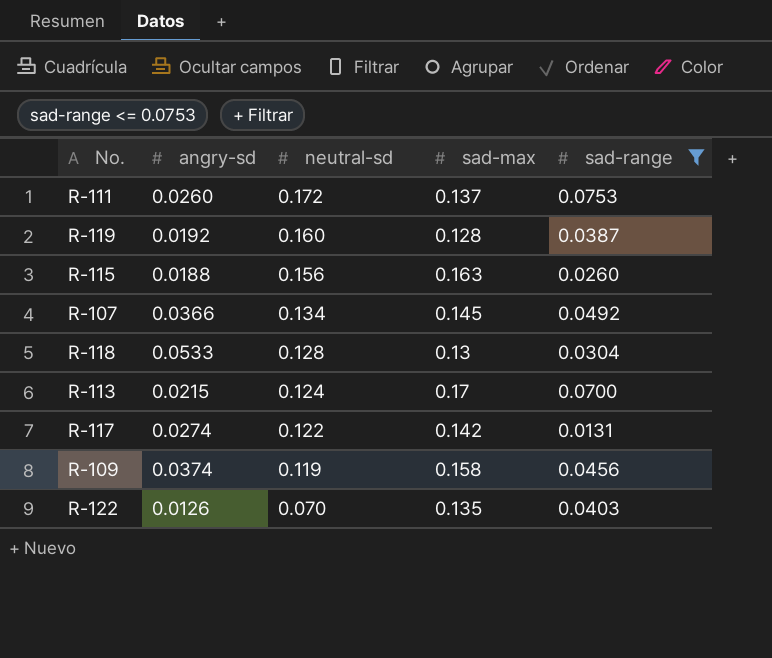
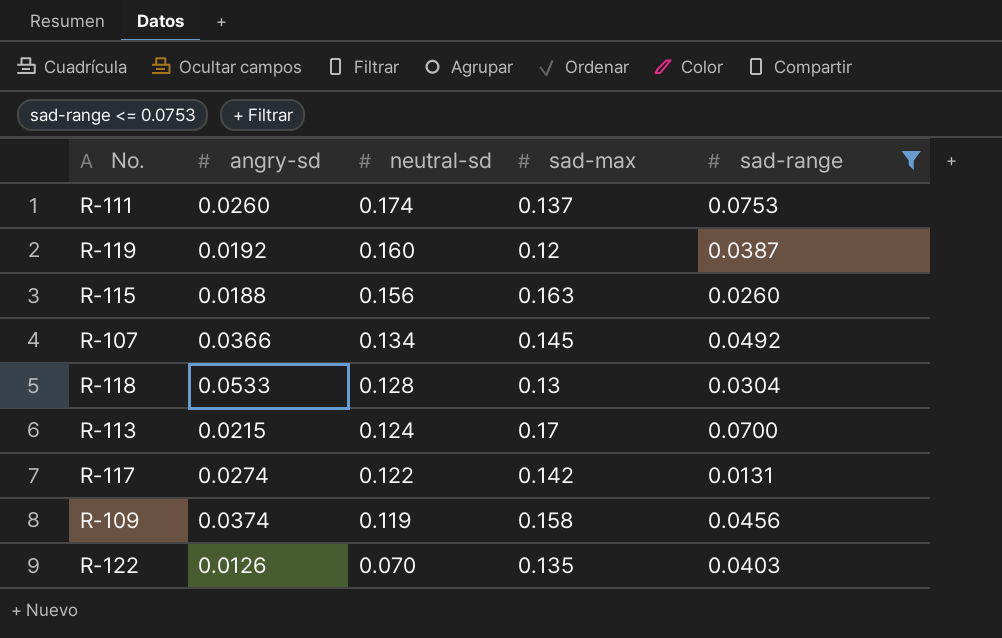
R-111 | neutral-sd: 0.172 -> 0.174
R-119 | sad-max: 0.128 -> 0.12

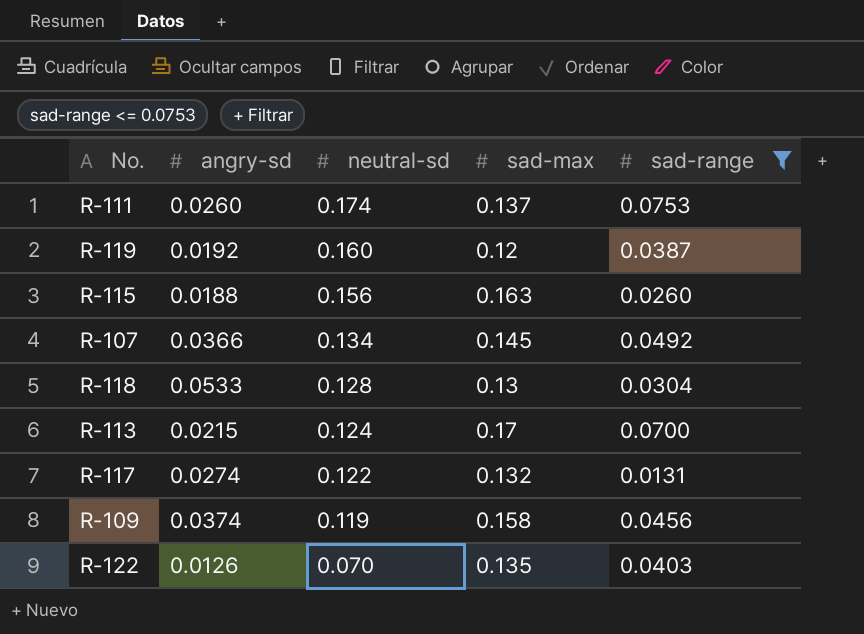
R-117 | sad-max: 0.142 -> 0.132

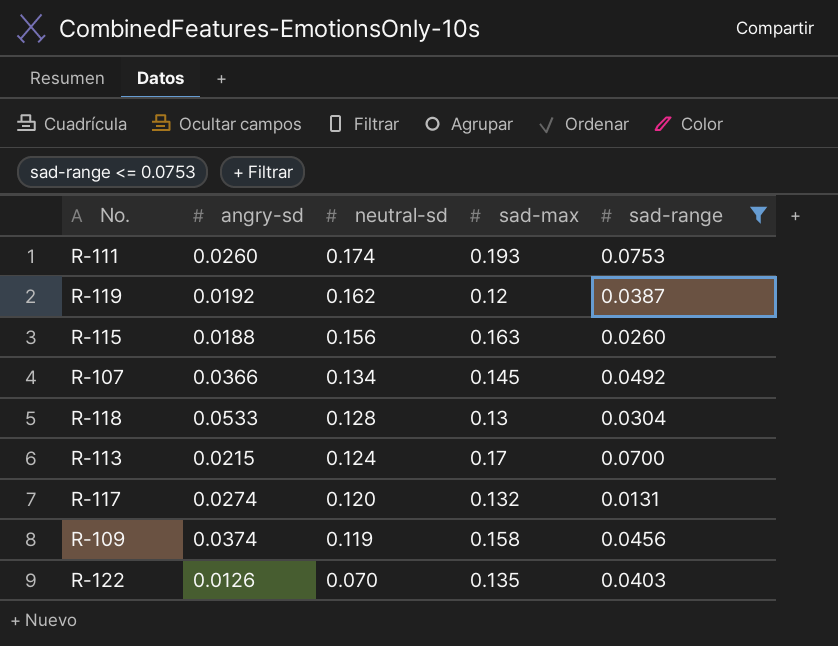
R-111 | sad-max: 0.137 -> 0.193
R-119 | neutral-sd: 0.160 -> 0.162
R-117 | neutral-sd: 0.122 -> 0.120

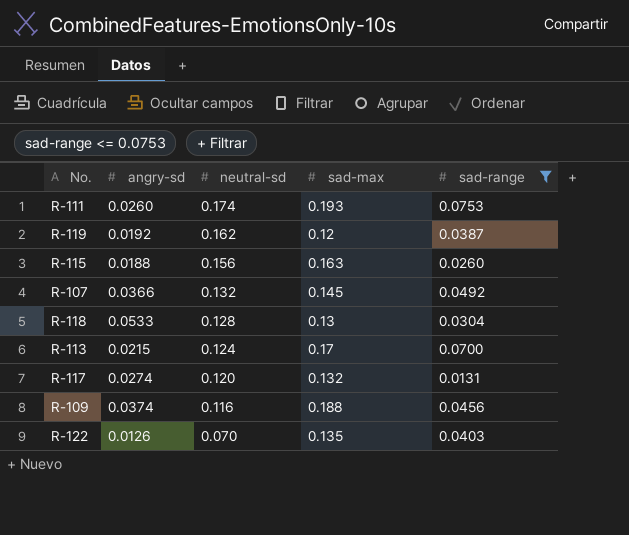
R-107 | neutral-sd: 0.134 -> 0.132
R-109 | neutral-sd: 0.119 -> 0.116
R-109 | sad-max: 0.158 -> 0.188

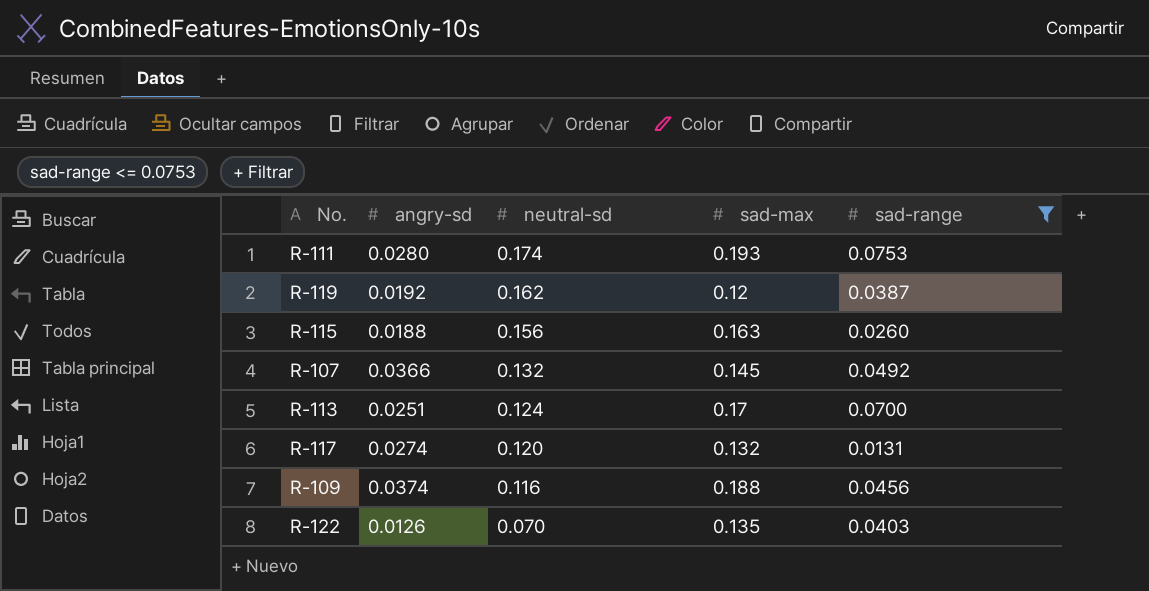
row R-118: 0.0533 | 0.128 | 0.13 | 0.0304 -> none
R-111 | angry-sd: 0.0260 -> 0.0280
R-113 | angry-sd: 0.0215 -> 0.0251

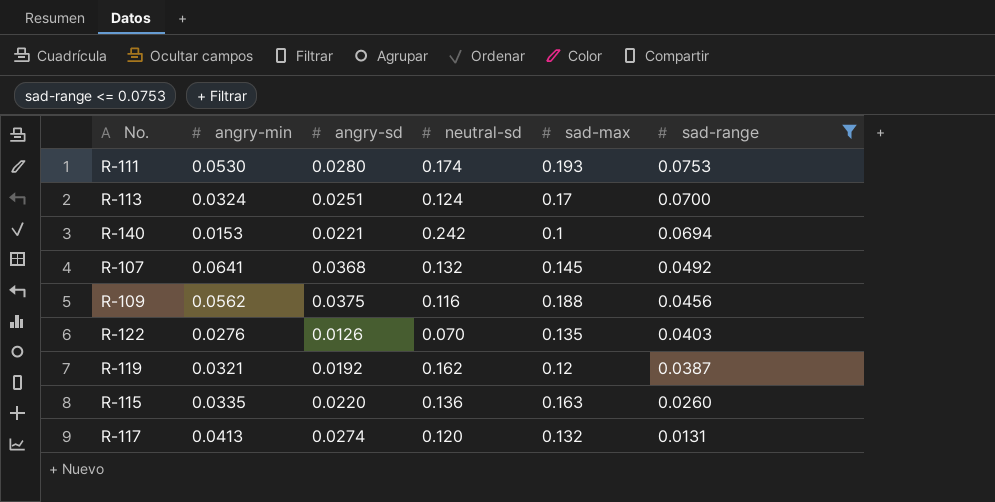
row order: neutral-sd descending -> sad-range descending
column angry-min | position: none -> 2
row R-140: none -> 0.0153 | 0.0221 | 0.242 | 0.1 | 0.0694
R-107 | angry-sd: 0.0366 -> 0.0368
R-109 | angry-sd: 0.0374 -> 0.0375
R-115 | angry-sd: 0.0188 -> 0.0220
R-115 | neutral-sd: 0.156 -> 0.136

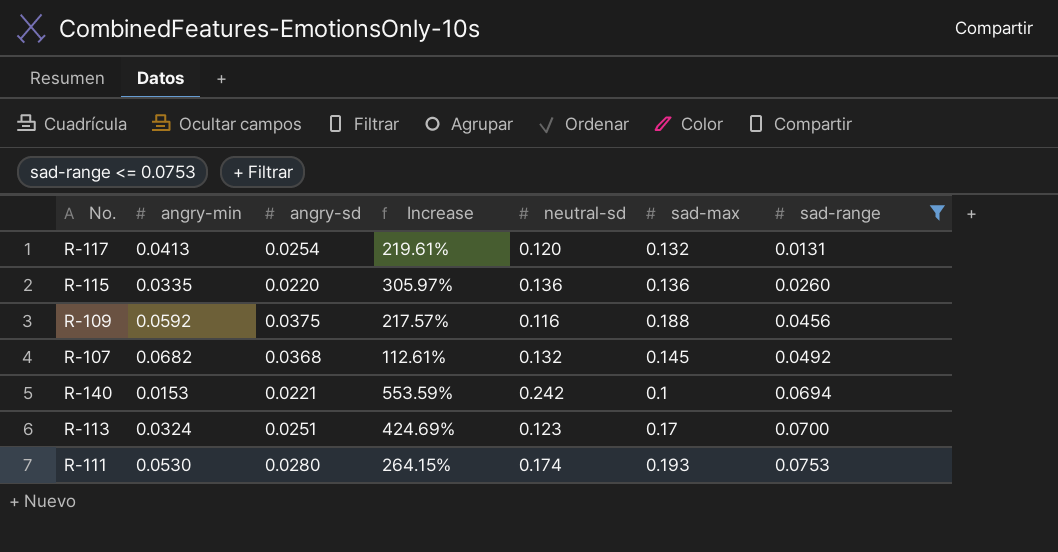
row order: sad-range descending -> sad-range ascending
column Increase | formula: none -> ([sad-max] - [angry-min]) / [angry-min]
row R-122: 0.0276 | 0.0126 | 0.070 | 0.135 | 0.0403 -> none
row R-119: 0.0321 | 0.0192 | 0.162 | 0.12 | 0.0387 -> none
R-117 | angry-sd: 0.0274 -> 0.0254
R-115 | sad-max: 0.163 -> 0.136
R-109 | angry-min: 0.0562 -> 0.0592
R-107 | angry-min: 0.0641 -> 0.0682
R-113 | neutral-sd: 0.124 -> 0.123

